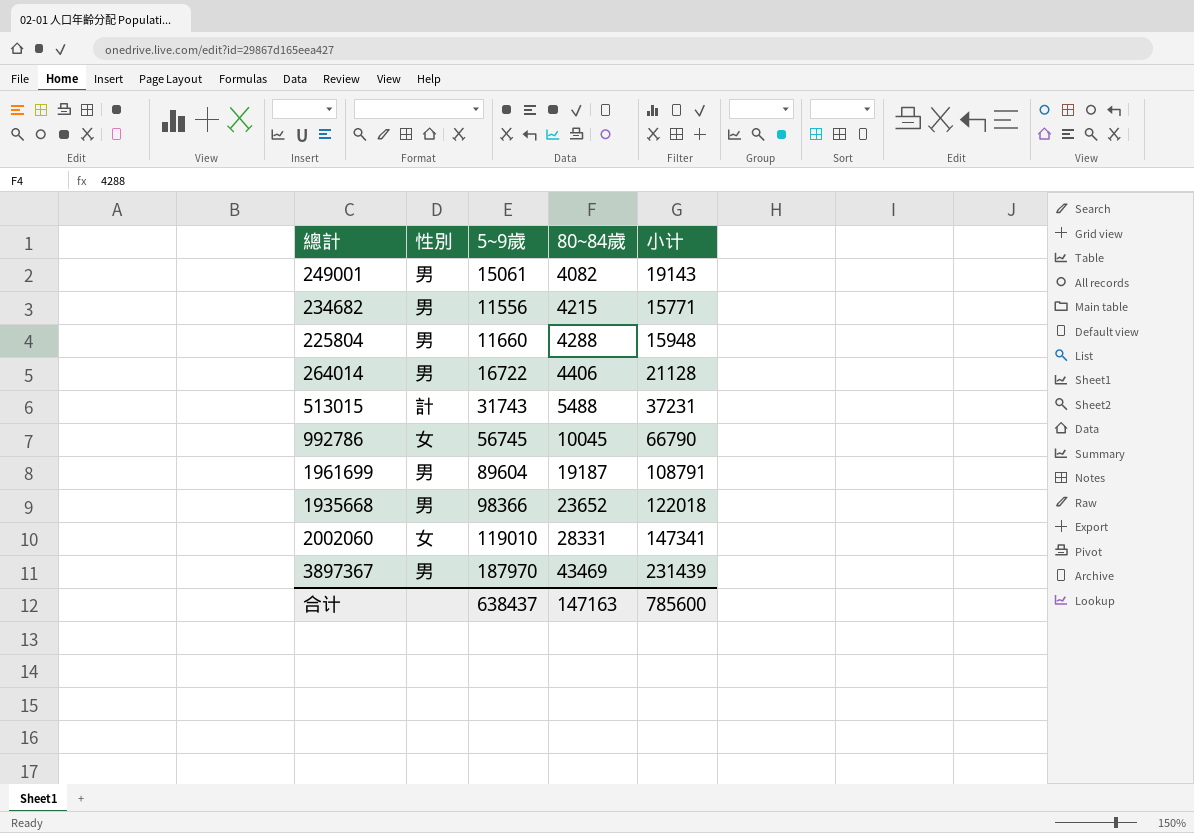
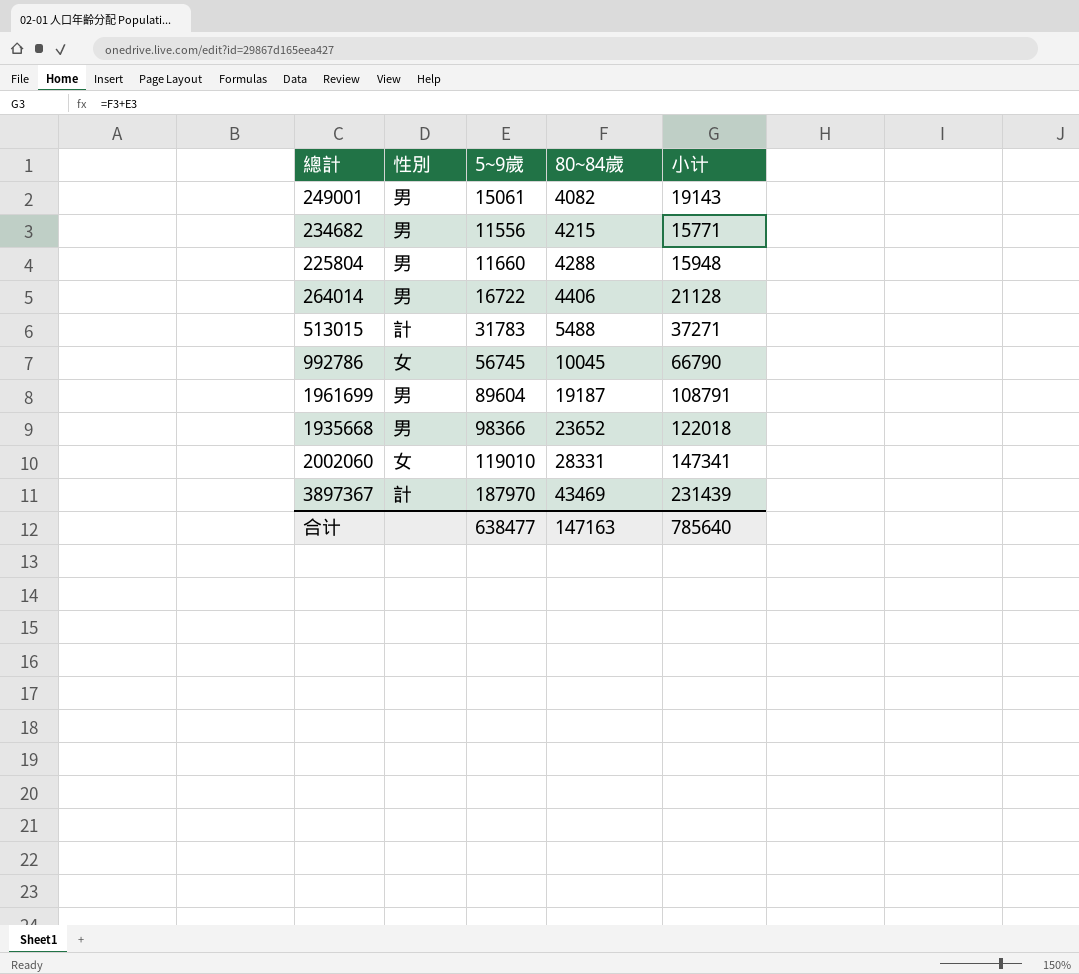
513015 | 5~9歲: 31743 -> 31783
513015 | 小计: 37231 -> 37271
3897367 | 性別: 男 -> 計
合计 | 5~9歲: 638437 -> 638477
合计 | 小计: 785600 -> 785640

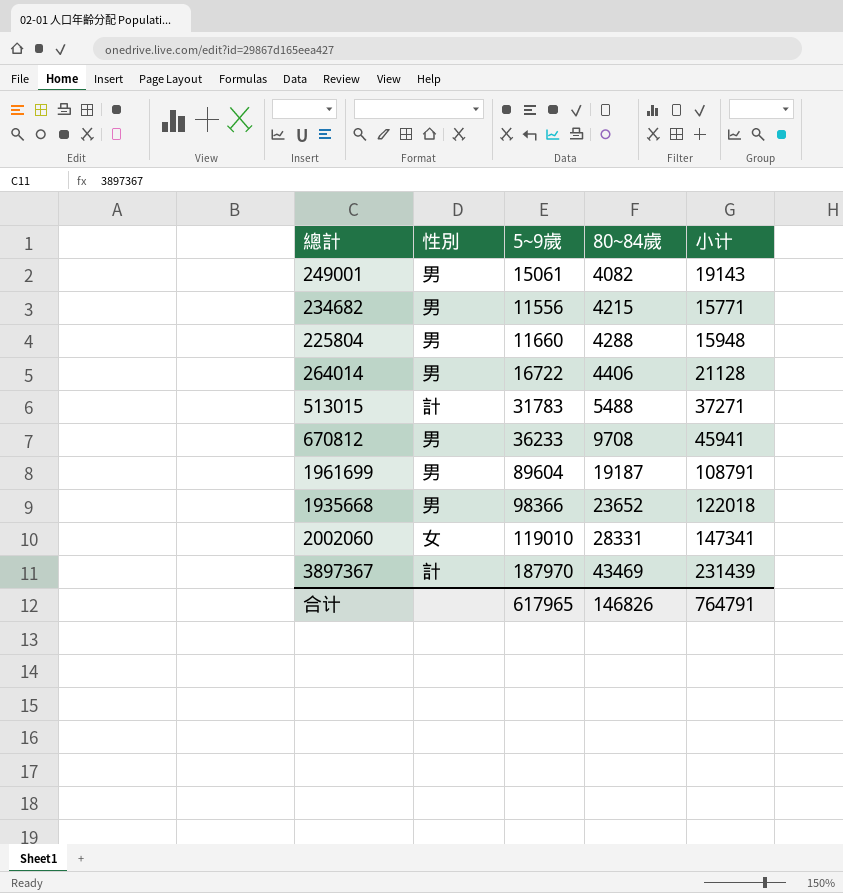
row 992786: 女 | 56745 | 10045 | 66790 -> none
row 670812: none -> 男 | 36233 | 9708 | 45941
合计 | 5~9歲: 638477 -> 617965
合计 | 80~84歲: 147163 -> 146826
合计 | 小计: 785640 -> 764791

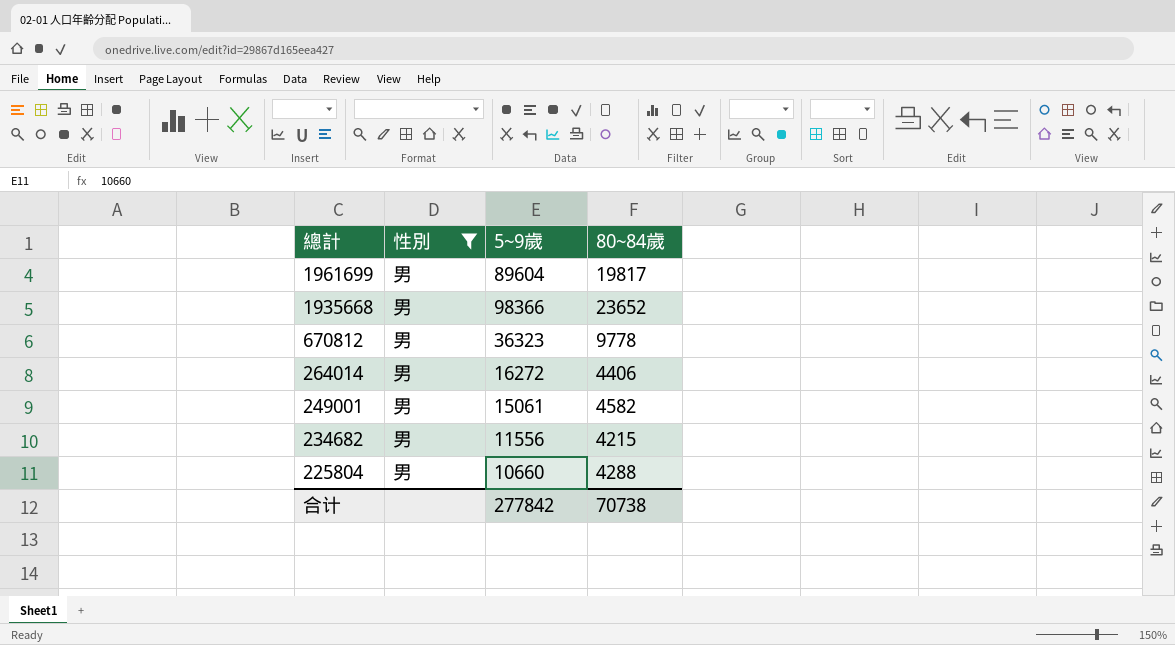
filter: none -> 性別 = 男
row order: 80~84歲 ascending -> 總計 descending
column 小计 | formula: [5~9歲] + [80~84歲] -> none
1961699 | 80~84歲: 19187 -> 19817
670812 | 5~9歲: 36233 -> 36323
670812 | 80~84歲: 9708 -> 9778
264014 | 5~9歲: 16722 -> 16272
249001 | 80~84歲: 4082 -> 4582
225804 | 5~9歲: 11660 -> 10660
合计 | 5~9歲: 617965 -> 277842
合计 | 80~84歲: 146826 -> 70738

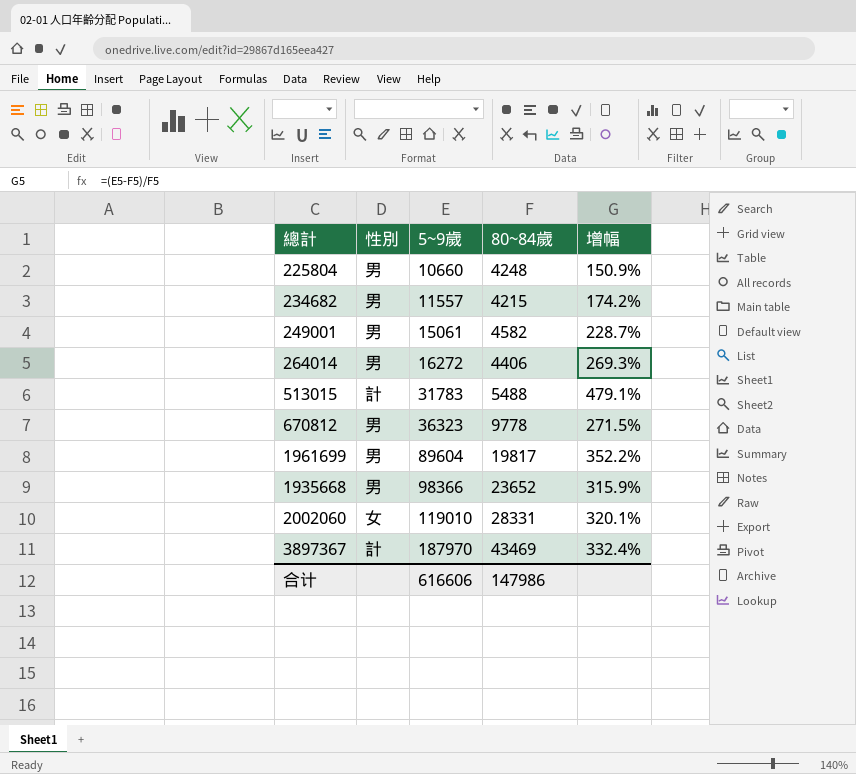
filter: 性別 = 男 -> none
row order: 總計 descending -> 5~9歲 ascending
column 增幅 | formula: none -> ([5~9歲] - [80~84歲]) / [80~84歲]
225804 | 80~84歲: 4288 -> 4248
234682 | 5~9歲: 11556 -> 11557
合计 | 5~9歲: 277842 -> 616606
合计 | 80~84歲: 70738 -> 147986

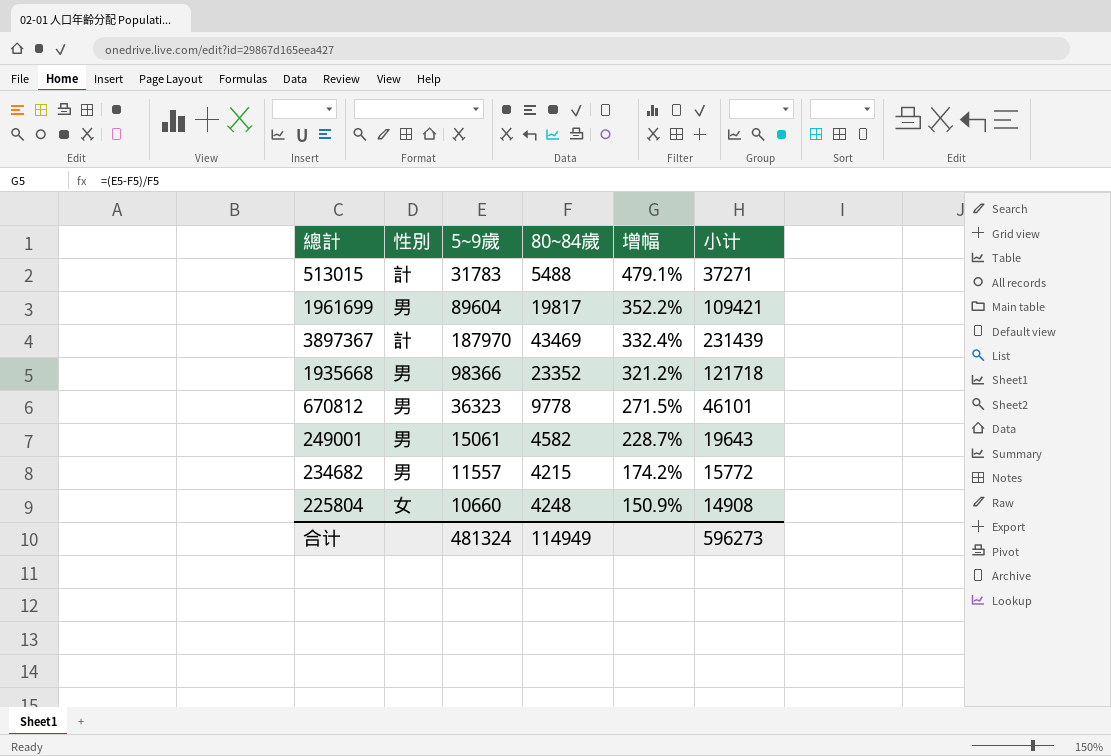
row order: 5~9歲 ascending -> 增幅 descending
column 小计 | formula: none -> [5~9歲] + [80~84歲]
row 264014: 男 | 16272 | 4406 | 269.3% -> none
row 2002060: 女 | 119010 | 28331 | 320.1% -> none
1935668 | 80~84歲: 23652 -> 23352
1935668 | 增幅: 315.9% -> 321.2%
225804 | 性別: 男 -> 女
合计 | 5~9歲: 616606 -> 481324
合计 | 80~84歲: 147986 -> 114949

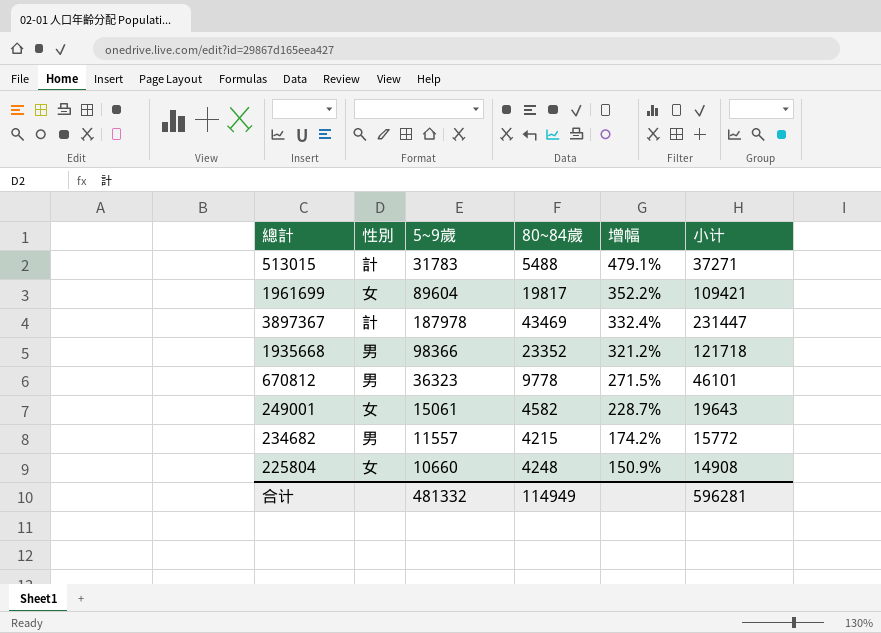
1961699 | 性別: 男 -> 女
3897367 | 5~9歲: 187970 -> 187978
3897367 | 小计: 231439 -> 231447
249001 | 性別: 男 -> 女
合计 | 5~9歲: 481324 -> 481332
合计 | 小计: 596273 -> 596281

